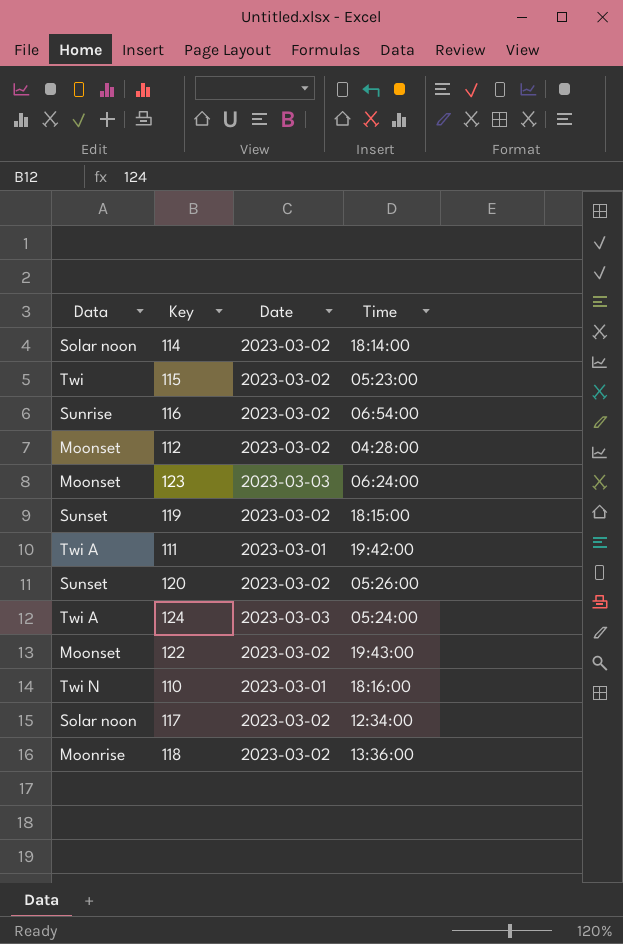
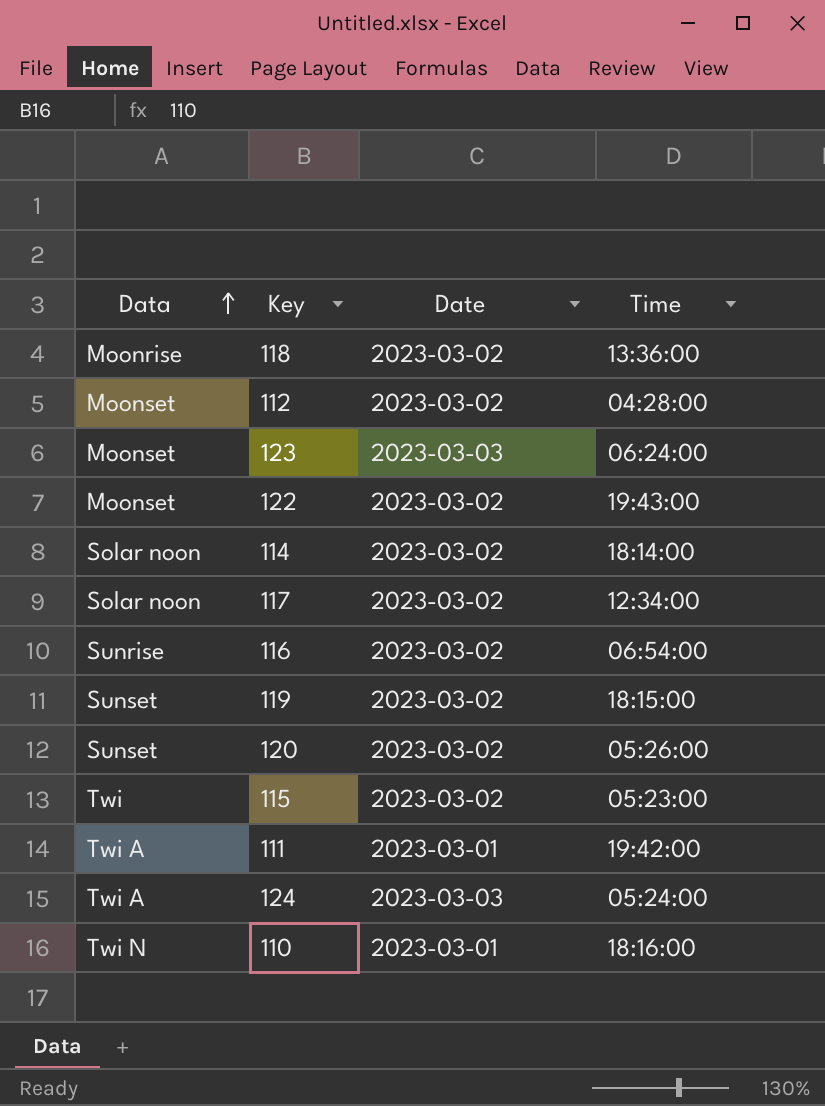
row order: none -> Data ascending

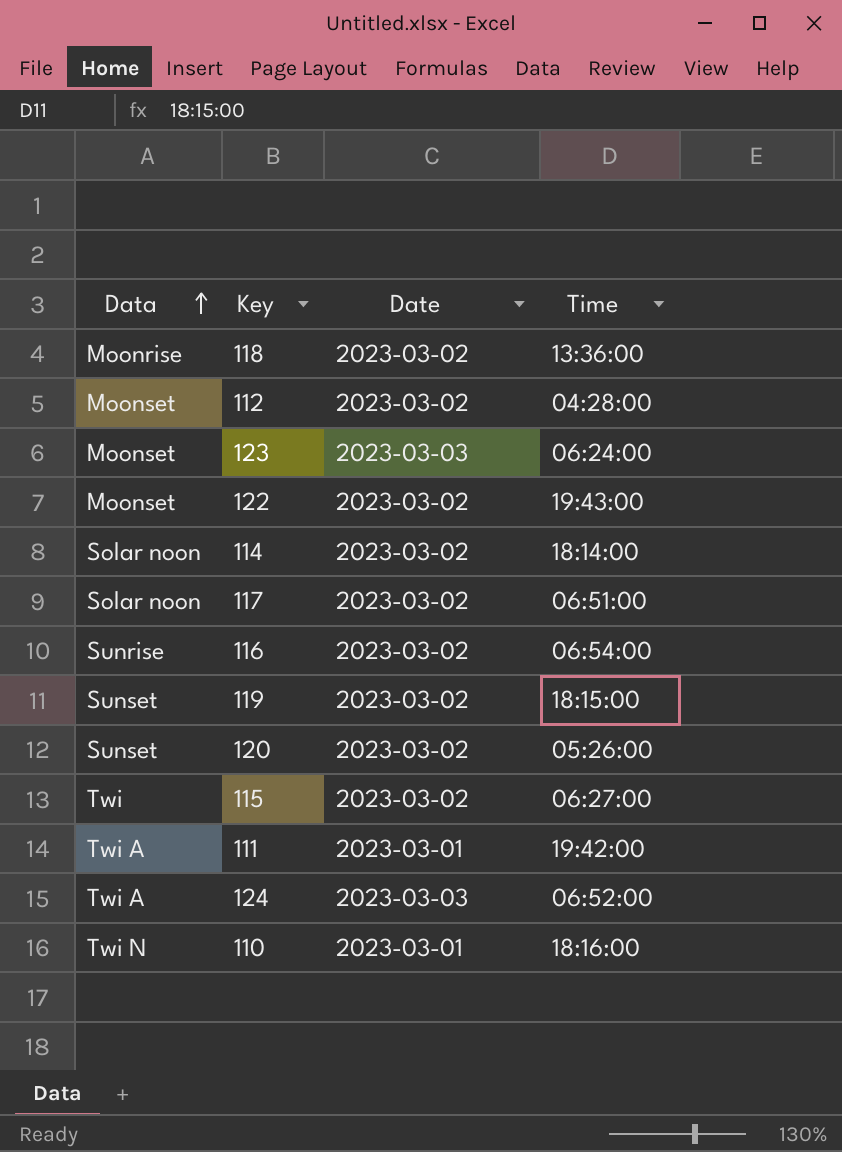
117 | Time: 12:34:00 -> 06:51:00
115 | Time: 05:23:00 -> 06:27:00
124 | Time: 05:24:00 -> 06:52:00

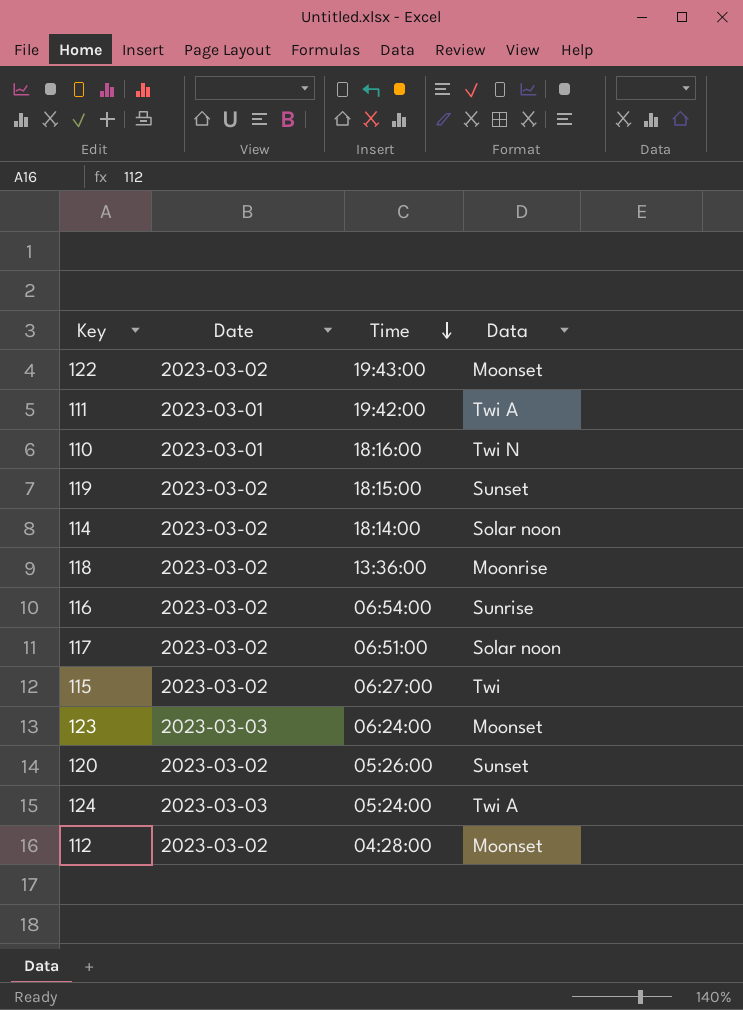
row order: Data ascending -> Time descending
column Data | position: 1 -> 4
124 | Time: 06:52:00 -> 05:24:00

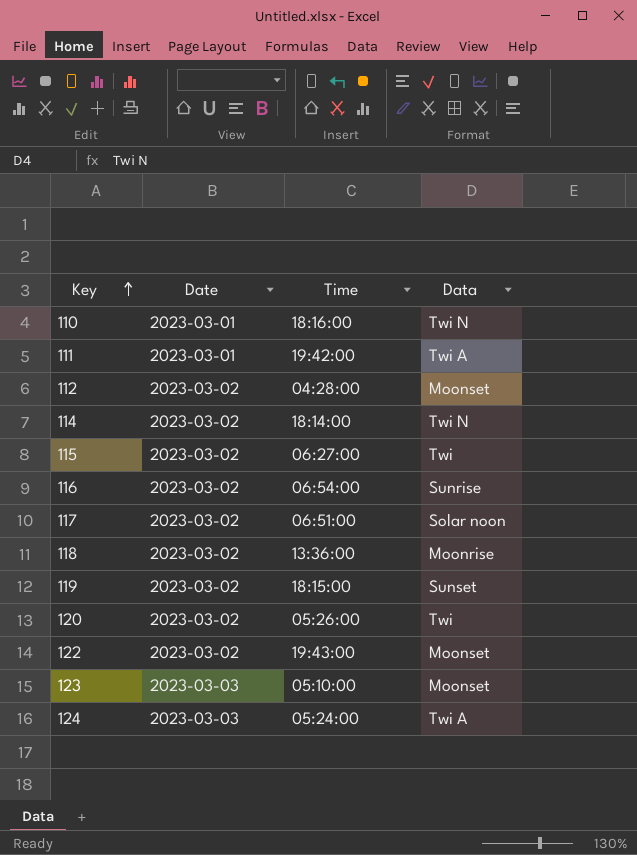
row order: Time descending -> Key ascending
114 | Data: Solar noon -> Twi N
120 | Data: Sunset -> Twi
123 | Time: 06:24:00 -> 05:10:00

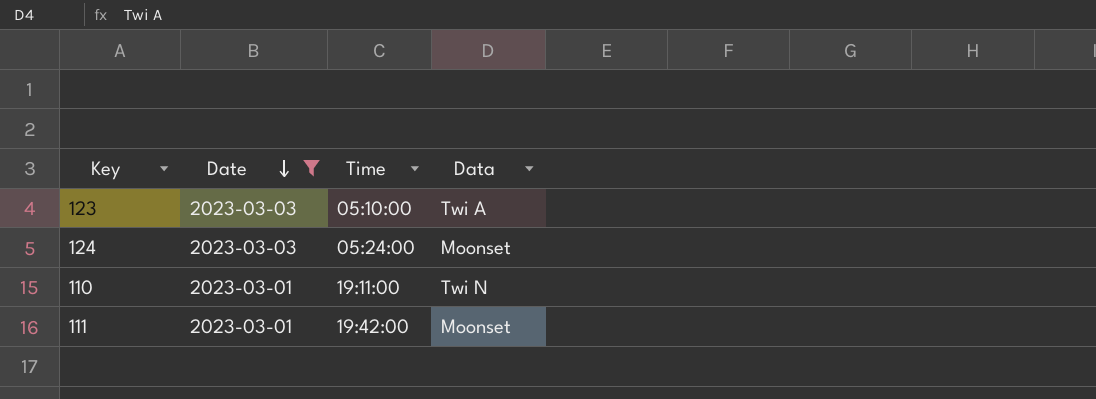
filter: none -> Date != 2023-03-02
row order: Key ascending -> Date descending
123 | Data: Moonset -> Twi A
124 | Data: Twi A -> Moonset
110 | Time: 18:16:00 -> 19:11:00
111 | Data: Twi A -> Moonset

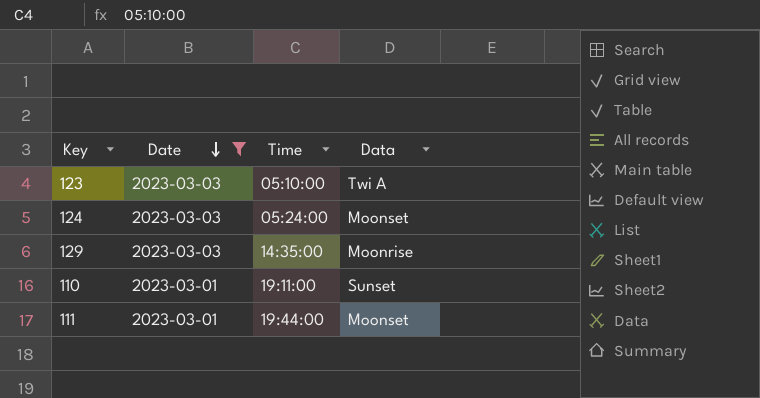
row 129: none -> 2023-03-03 | 14:35:00 | Moonrise
110 | Data: Twi N -> Sunset
111 | Time: 19:42:00 -> 19:44:00

